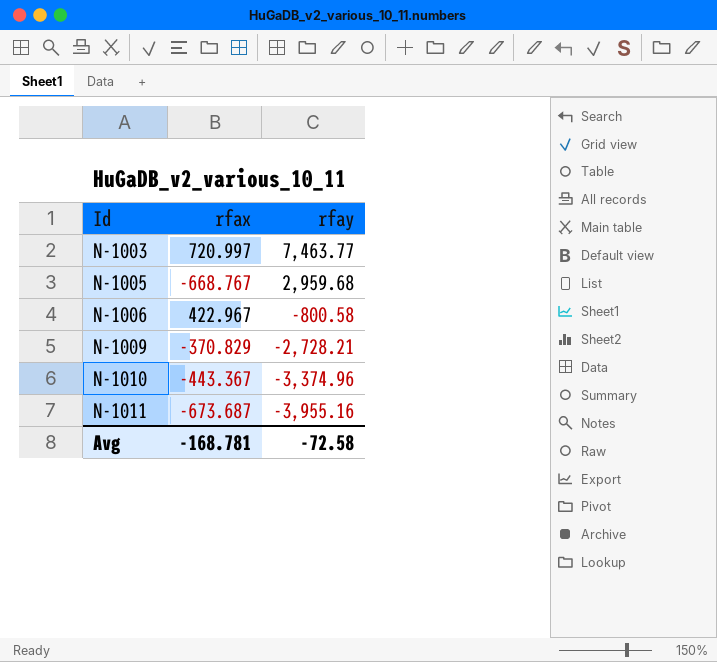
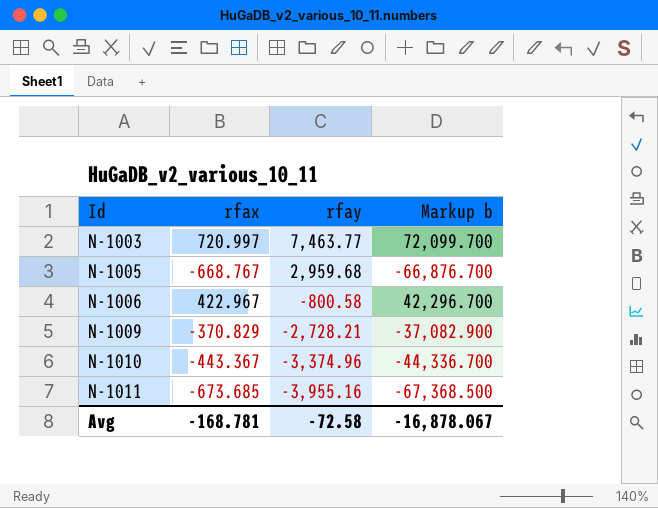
column Markup b | formula: none -> [rfax] * 100
N-1011 | rfax: -673.687 -> -673.685

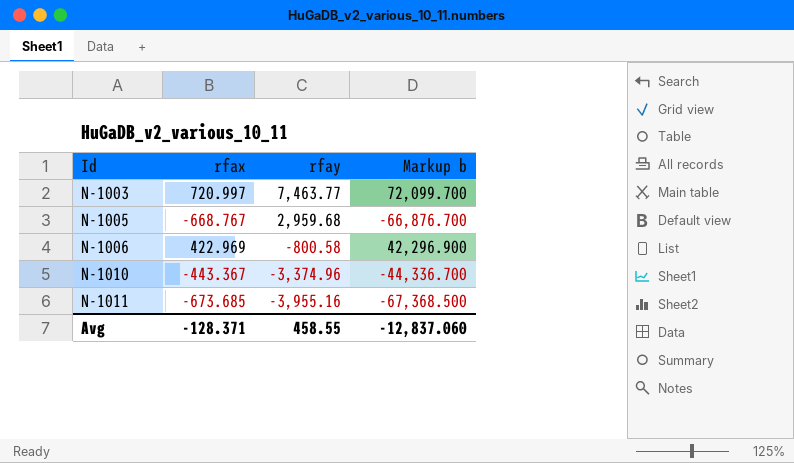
row N-1009: -370.829 | -2,728.21 | -37,082.900 -> none
N-1006 | rfax: 422.967 -> 422.969
N-1006 | Markup b: 42,296.700 -> 42,296.900
Avg | rfax: -168.781 -> -128.371
Avg | rfay: -72.58 -> 458.55
Avg | Markup b: -16,878.067 -> -12,837.060

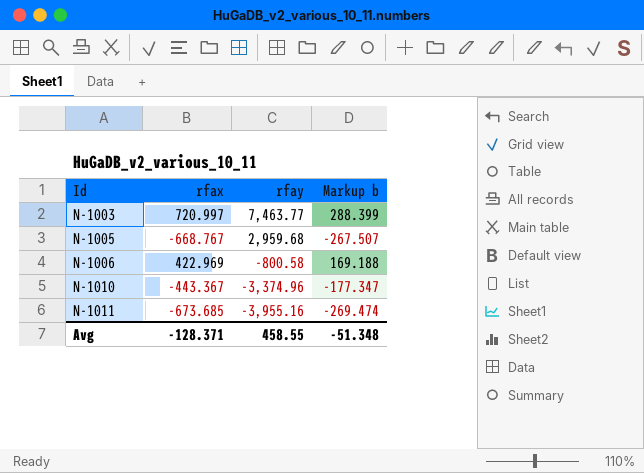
column Markup b | formula: [rfax] * 100 -> [rfax] * 0.4
Avg | Markup b: -12,837.060 -> -51.348

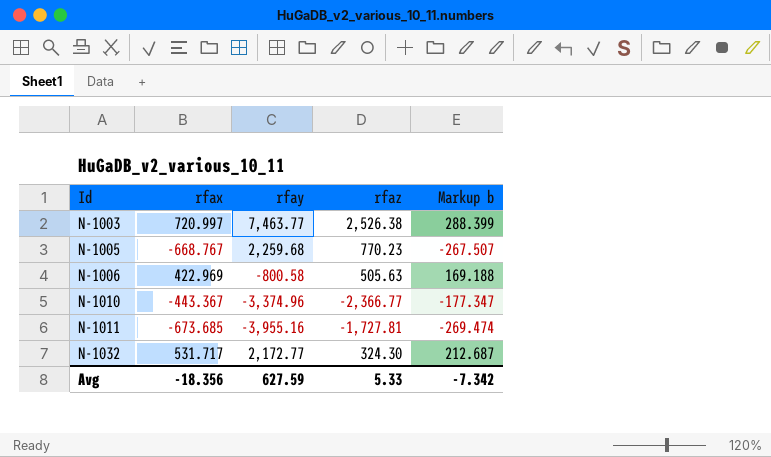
column rfaz | position: none -> 4
N-1005 | rfay: 2,959.68 -> 2,259.68
row N-1032: none -> 531.717 | 2,172.77 | 324.30 | 212.687
Avg | rfax: -128.371 -> -18.356
Avg | rfay: 458.55 -> 627.59
Avg | Markup b: -51.348 -> -7.342

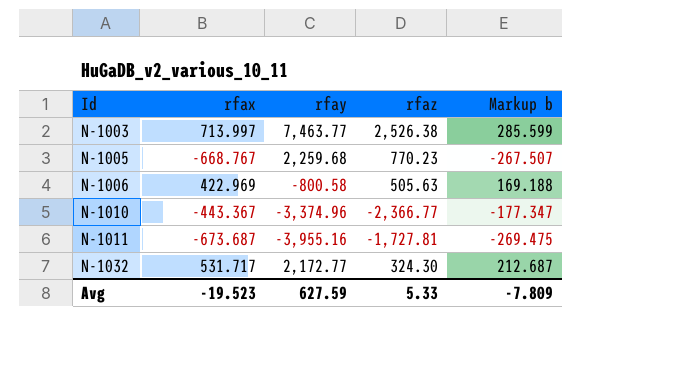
N-1003 | rfax: 720.997 -> 713.997
N-1003 | Markup b: 288.399 -> 285.599
N-1011 | rfax: -673.685 -> -673.687
N-1011 | Markup b: -269.474 -> -269.475
Avg | rfax: -18.356 -> -19.523
Avg | Markup b: -7.342 -> -7.809

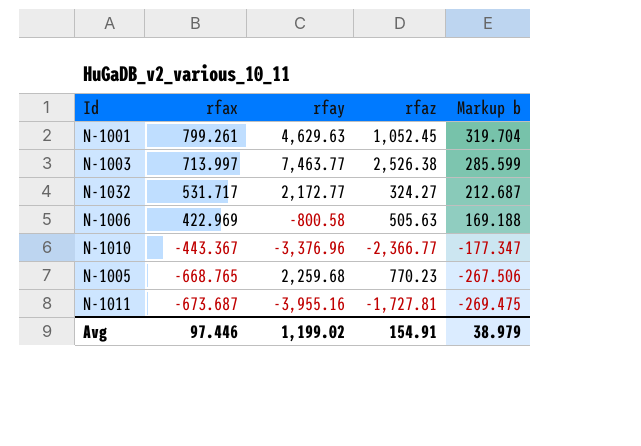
row order: Id ascending -> rfax descending
row N-1001: none -> 799.261 | 4,629.63 | 1,052.45 | 319.704
N-1032 | rfaz: 324.30 -> 324.27
N-1010 | rfay: -3,374.96 -> -3,376.96
N-1005 | rfax: -668.767 -> -668.765
N-1005 | Markup b: -267.507 -> -267.506
Avg | rfax: -19.523 -> 97.446
Avg | rfay: 627.59 -> 1,199.02
Avg | rfaz: 5.33 -> 154.91
Avg | Markup b: -7.809 -> 38.979

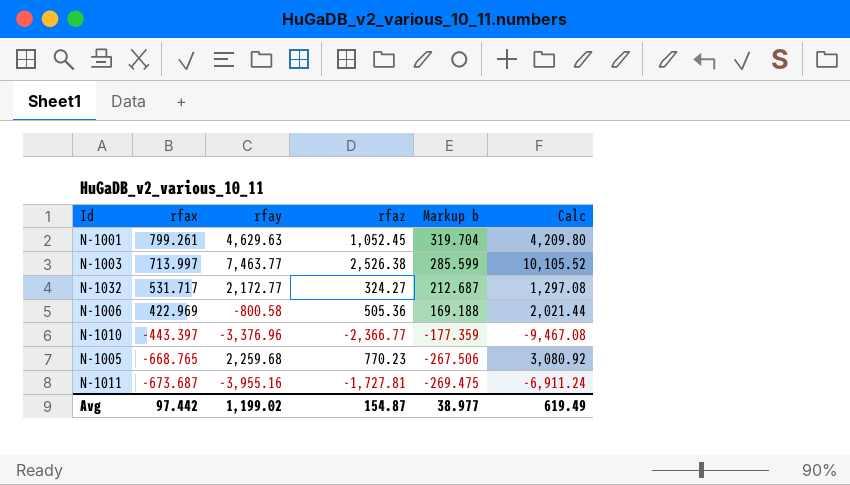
column Calc | formula: none -> [rfaz] * 4
N-1006 | rfaz: 505.63 -> 505.36
N-1010 | rfax: -443.367 -> -443.397
N-1010 | Markup b: -177.347 -> -177.359
Avg | rfax: 97.446 -> 97.442
Avg | rfaz: 154.91 -> 154.87
Avg | Markup b: 38.979 -> 38.977

